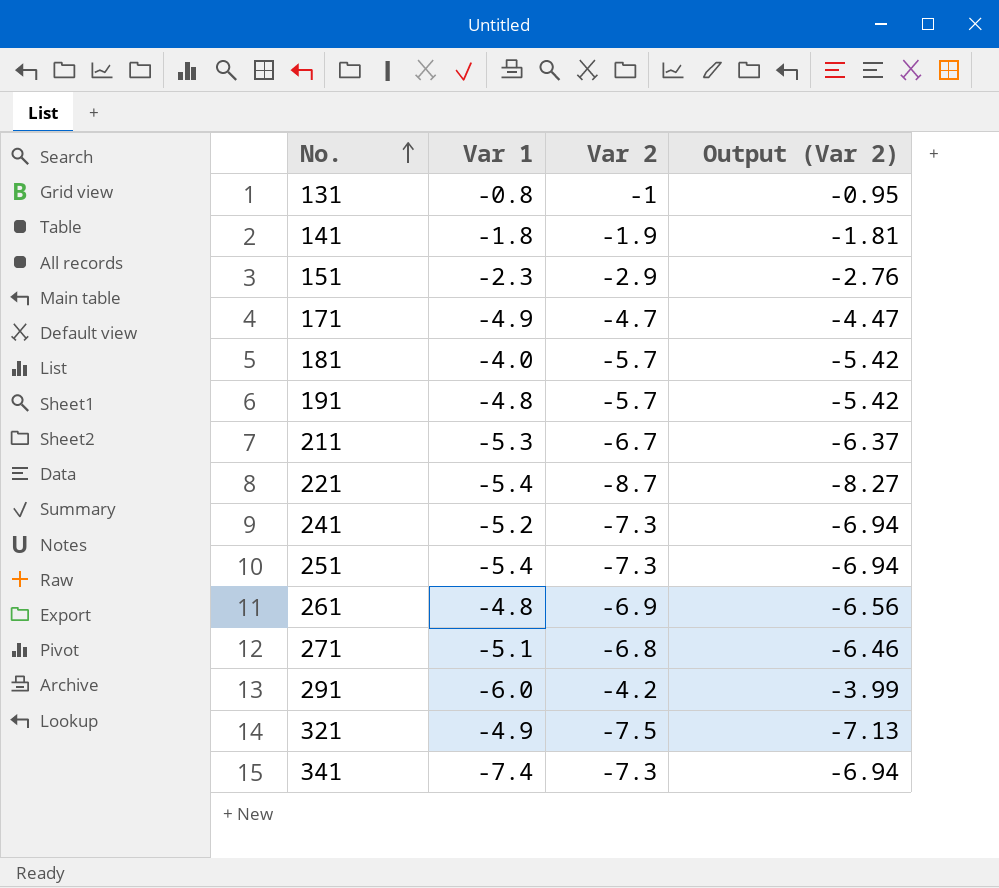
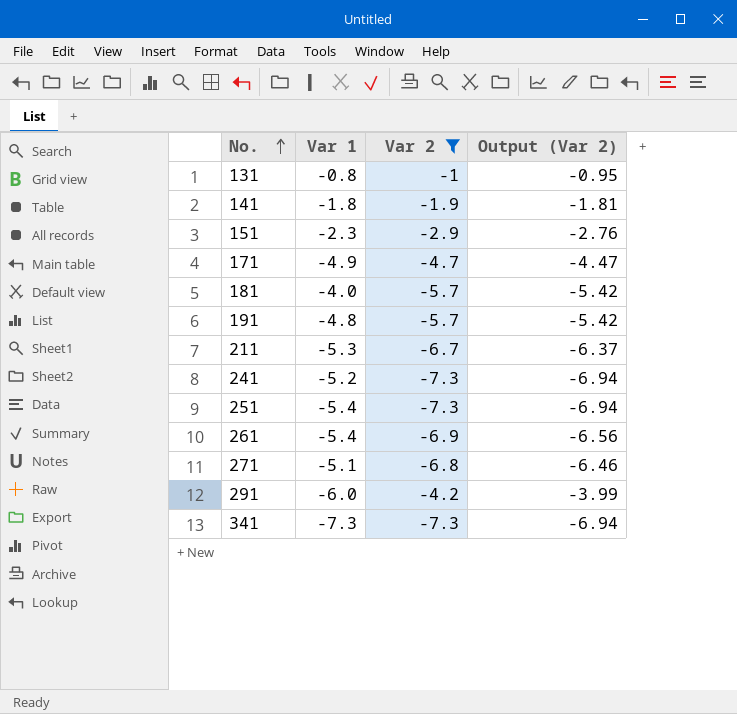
filter: none -> Var 2 >= -7.3
261 | Var 1: -4.8 -> -5.4
341 | Var 1: -7.4 -> -7.3

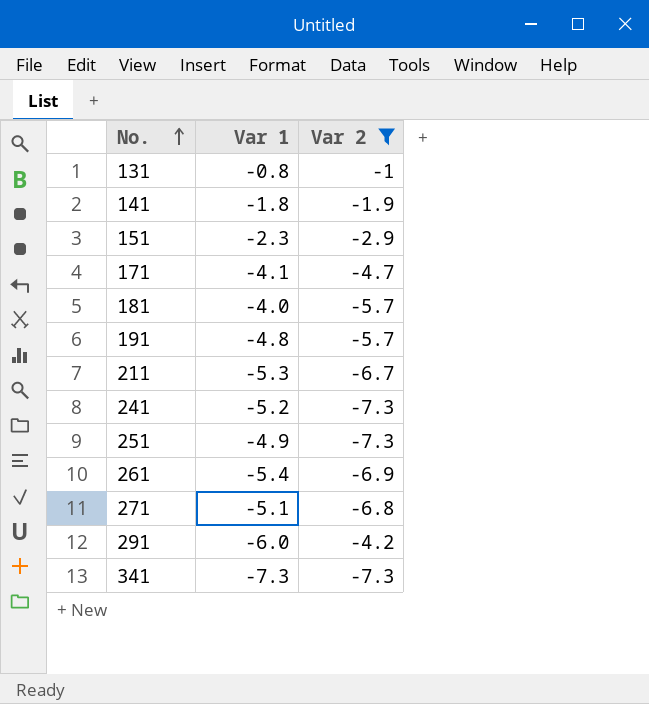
column Output (Var 2) | formula: [Var 2] * 0.95 -> none
171 | Var 1: -4.9 -> -4.1
251 | Var 1: -5.4 -> -4.9

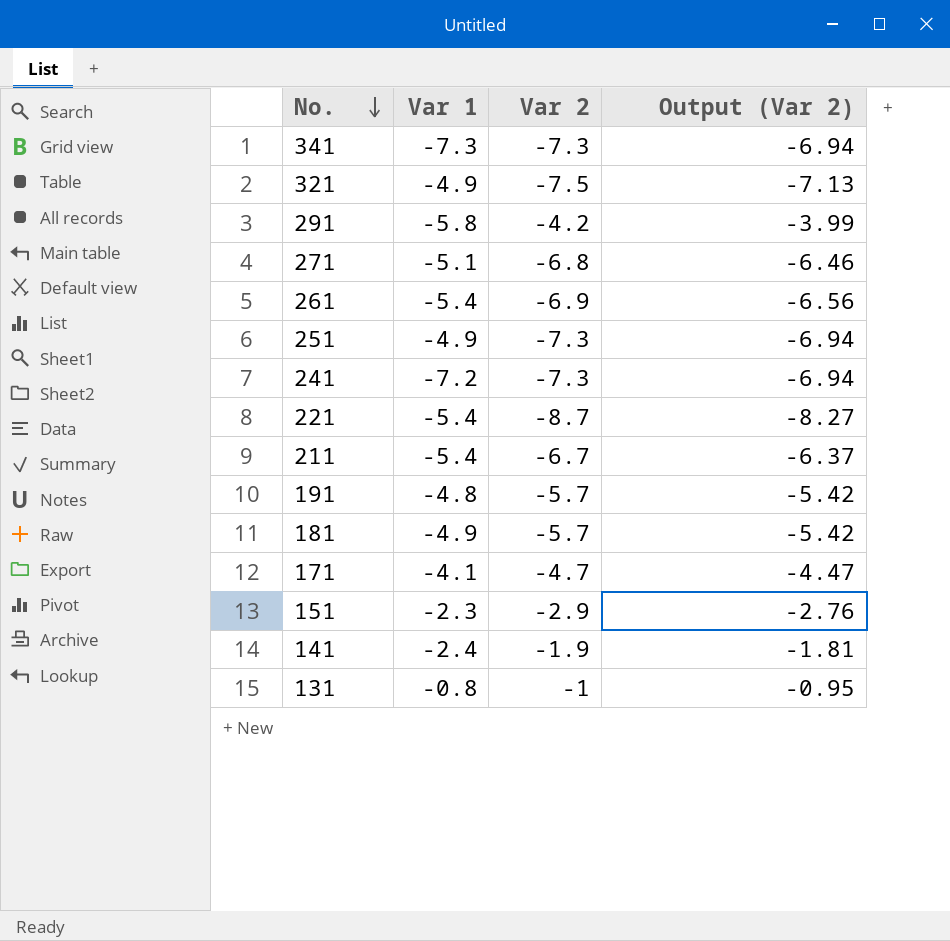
filter: Var 2 >= -7.3 -> none
row order: No. ascending -> No. descending
column Output (Var 2) | formula: none -> [Var 2] * 0.95
291 | Var 1: -6.0 -> -5.8
241 | Var 1: -5.2 -> -7.2
211 | Var 1: -5.3 -> -5.4
181 | Var 1: -4.0 -> -4.9
141 | Var 1: -1.8 -> -2.4

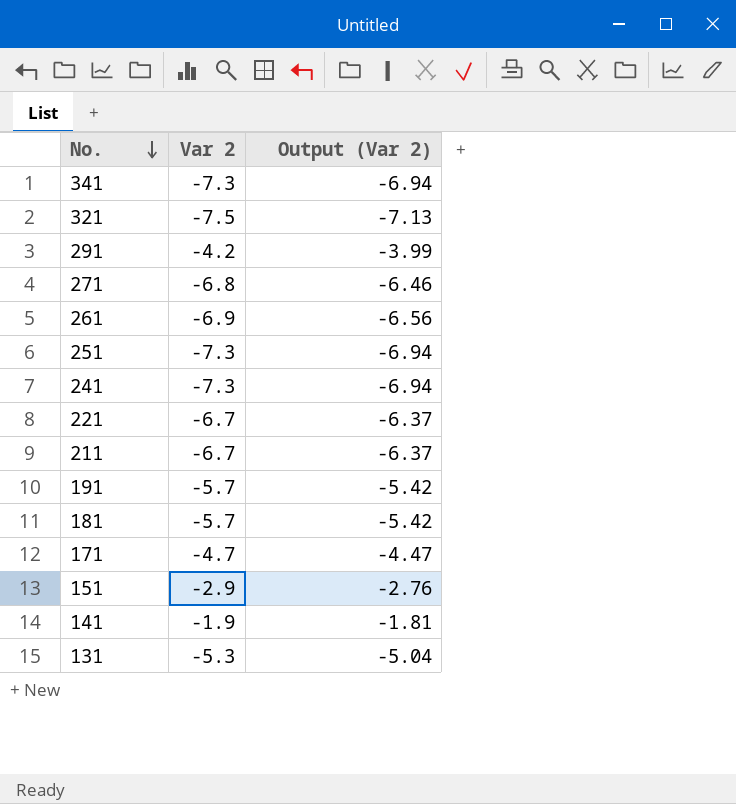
column Var 1 | position: 2 -> none
221 | Var 2: -8.7 -> -6.7
221 | Output (Var 2): -8.27 -> -6.37
131 | Var 2: -1 -> -5.3
131 | Output (Var 2): -0.95 -> -5.04

